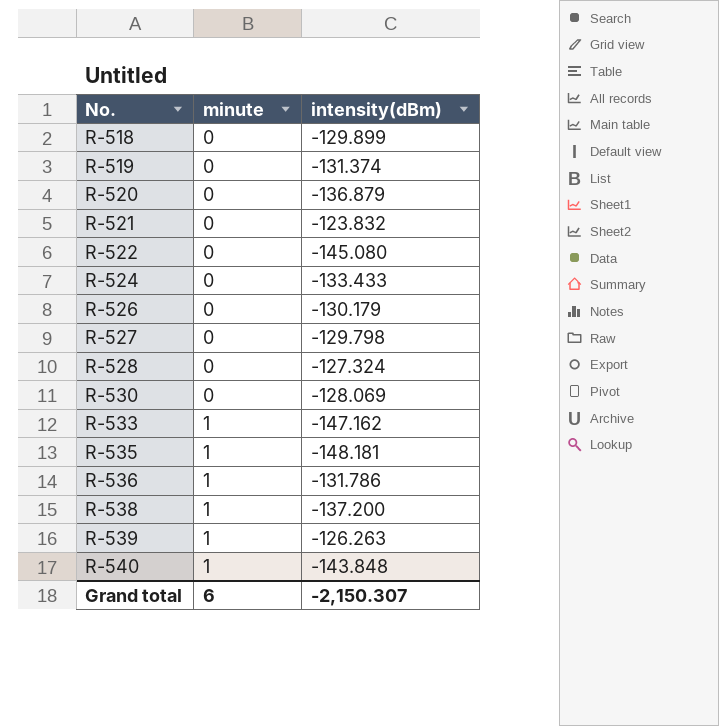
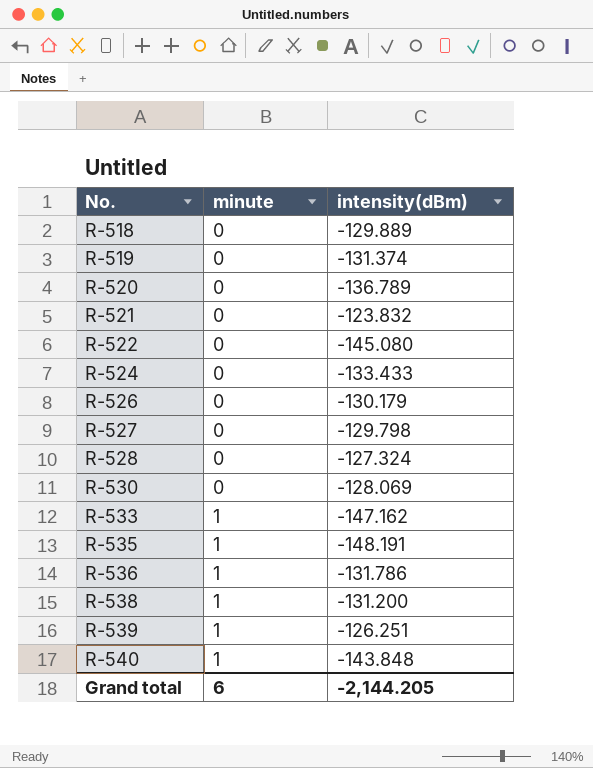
R-518 | intensity(dBm): -129.899 -> -129.889
R-520 | intensity(dBm): -136.879 -> -136.789
R-535 | intensity(dBm): -148.181 -> -148.191
R-538 | intensity(dBm): -137.200 -> -131.200
R-539 | intensity(dBm): -126.263 -> -126.251
Grand total | intensity(dBm): -2,150.307 -> -2,144.205

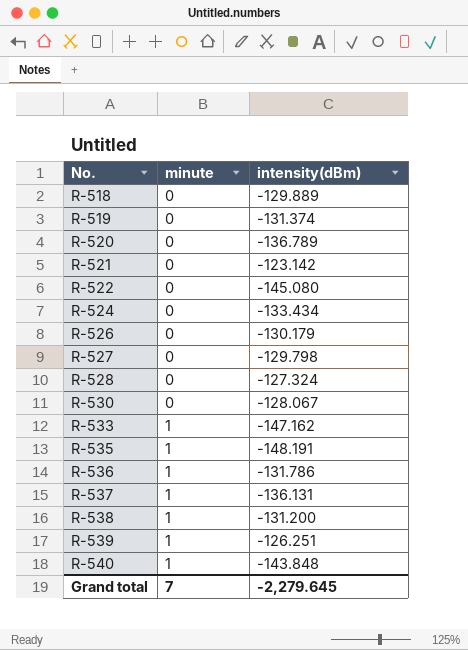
R-521 | intensity(dBm): -123.832 -> -123.142
R-524 | intensity(dBm): -133.433 -> -133.434
R-530 | intensity(dBm): -128.069 -> -128.067
row R-537: none -> 1 | -136.131
Grand total | minute: 6 -> 7
Grand total | intensity(dBm): -2,144.205 -> -2,279.645

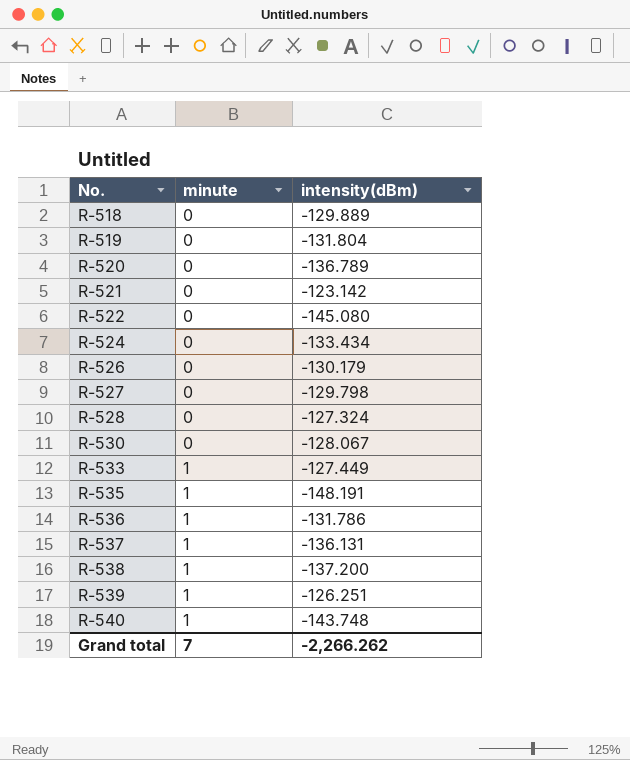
R-519 | intensity(dBm): -131.374 -> -131.804
R-533 | intensity(dBm): -147.162 -> -127.449
R-538 | intensity(dBm): -131.200 -> -137.200
R-540 | intensity(dBm): -143.848 -> -143.748
Grand total | intensity(dBm): -2,279.645 -> -2,266.262

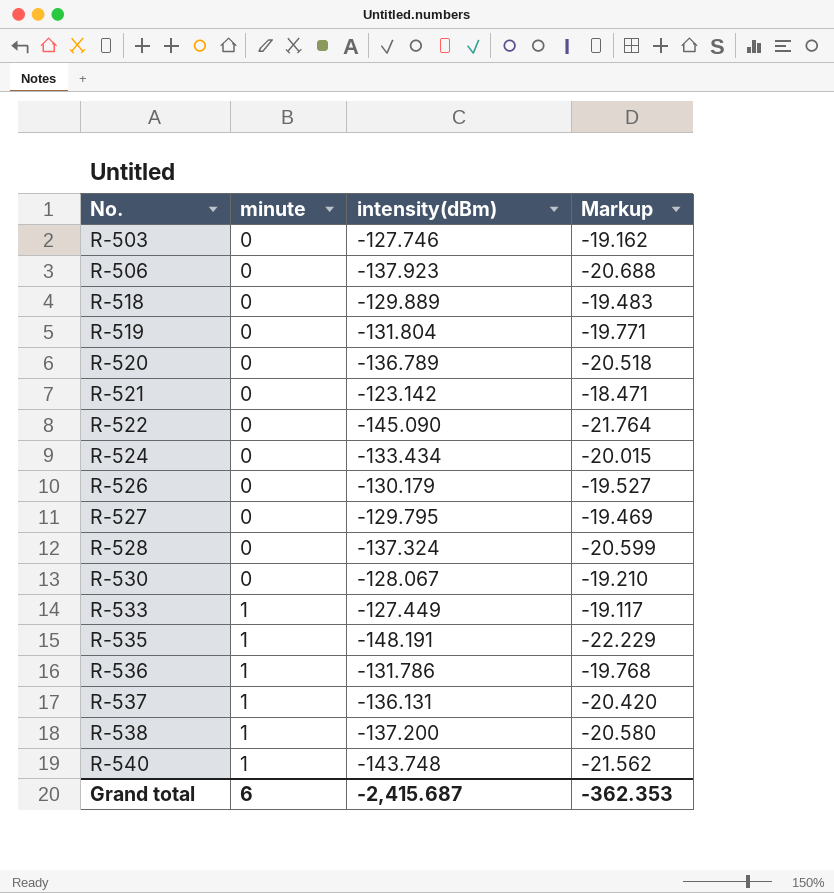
column Markup | formula: none -> [intensity(dBm)] * 0.15
row R-539: 1 | -126.251 -> none
row R-503: none -> 0 | -127.746 | -19.162
row R-506: none -> 0 | -137.923 | -20.688
R-522 | intensity(dBm): -145.080 -> -145.090
R-527 | intensity(dBm): -129.798 -> -129.795
R-528 | intensity(dBm): -127.324 -> -137.324
Grand total | minute: 7 -> 6
Grand total | intensity(dBm): -2,266.262 -> -2,415.687

